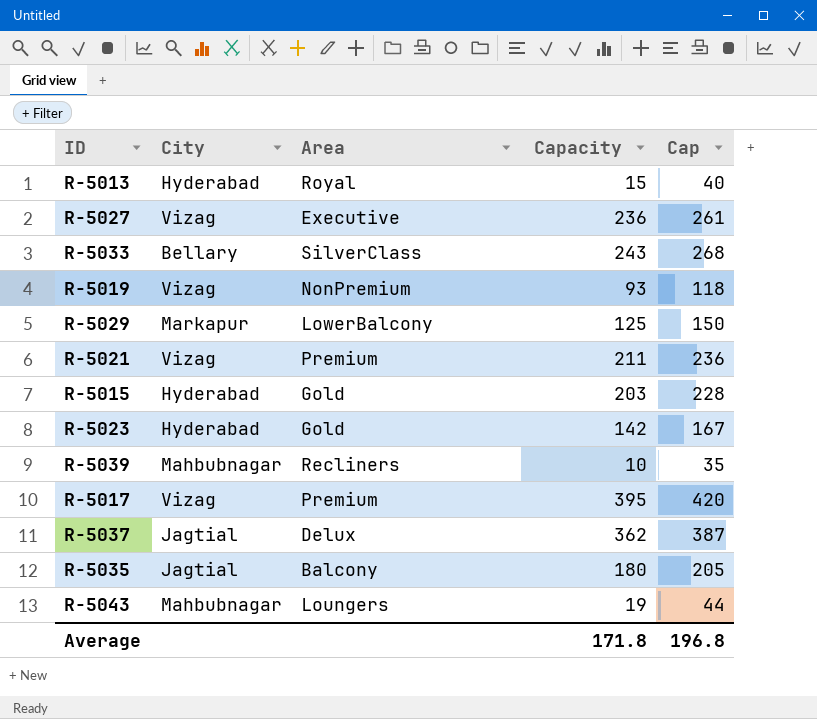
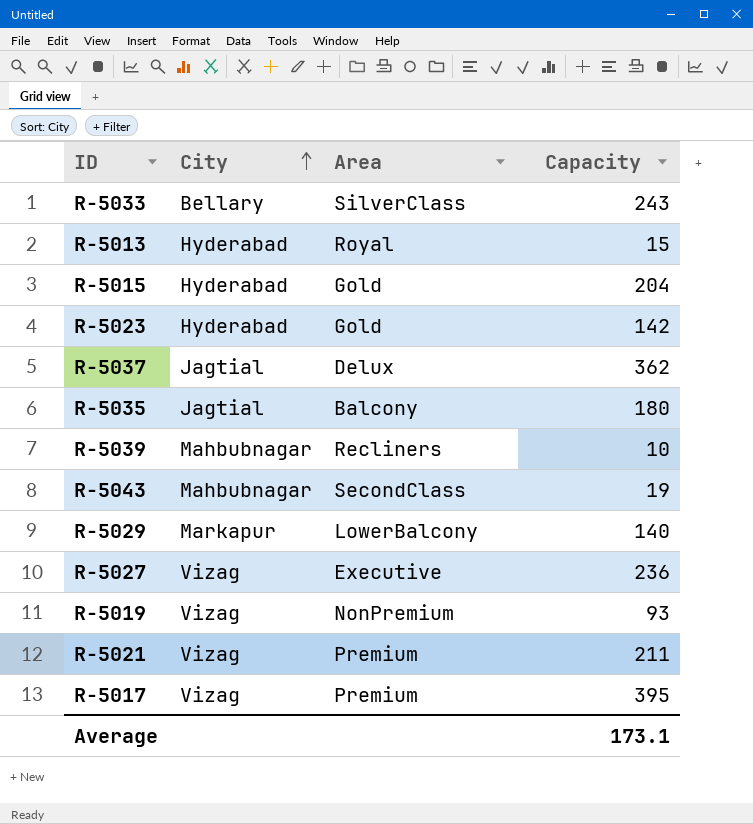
row order: none -> City ascending
column Cap | formula: [Capacity] + 25 -> none
R-5015 | Capacity: 203 -> 204
R-5043 | Area: Loungers -> SecondClass
R-5029 | Capacity: 125 -> 140
Average | Capacity: 171.8 -> 173.1

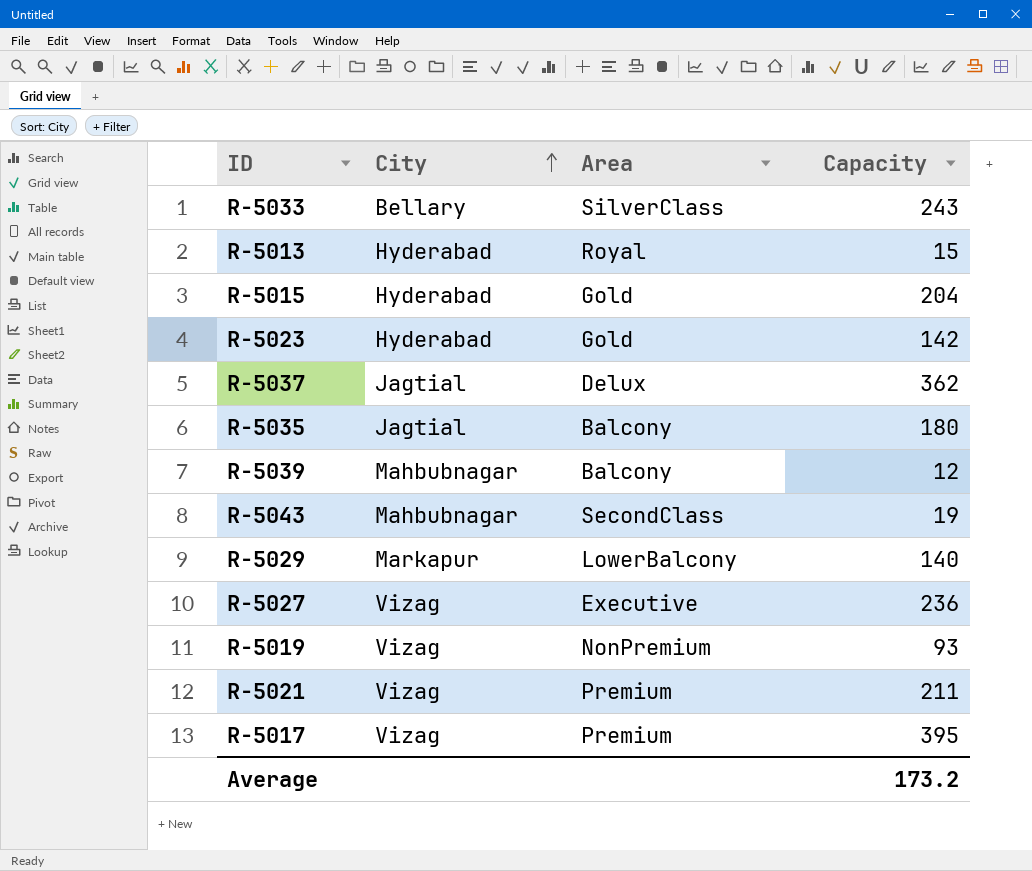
R-5039 | Area: Recliners -> Balcony
R-5039 | Capacity: 10 -> 12
Average | Capacity: 173.1 -> 173.2

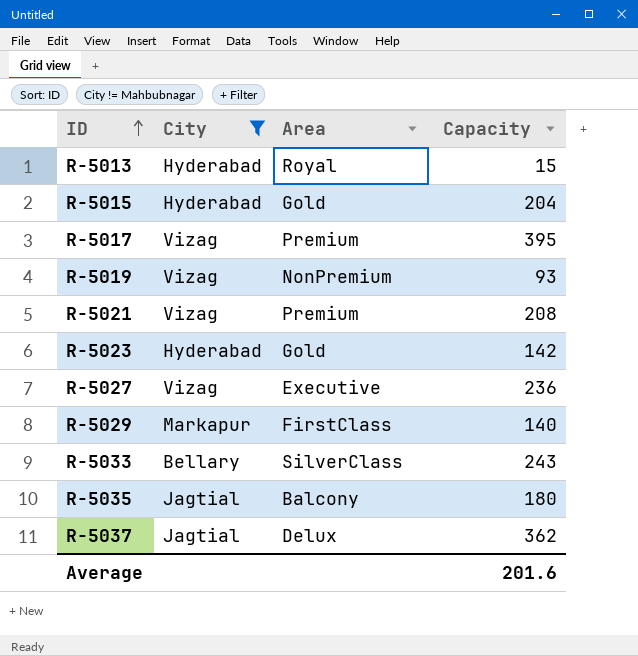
filter: none -> City != Mahbubnagar
row order: City ascending -> ID ascending
R-5021 | Capacity: 211 -> 208
R-5029 | Area: LowerBalcony -> FirstClass
Average | Capacity: 173.2 -> 201.6

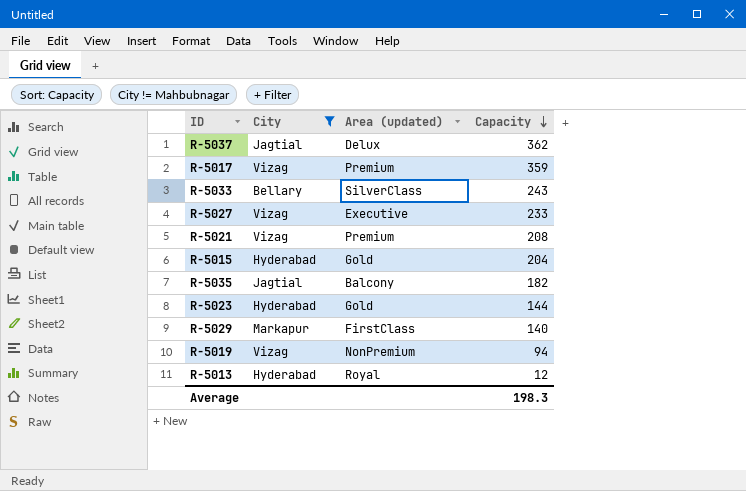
row order: ID ascending -> Capacity descending
column name: Area -> Area (updated)
R-5017 | Capacity: 395 -> 359
R-5027 | Capacity: 236 -> 233
R-5035 | Capacity: 180 -> 182
R-5023 | Capacity: 142 -> 144
R-5019 | Capacity: 93 -> 94
R-5013 | Capacity: 15 -> 12
Average | Capacity: 201.6 -> 198.3

